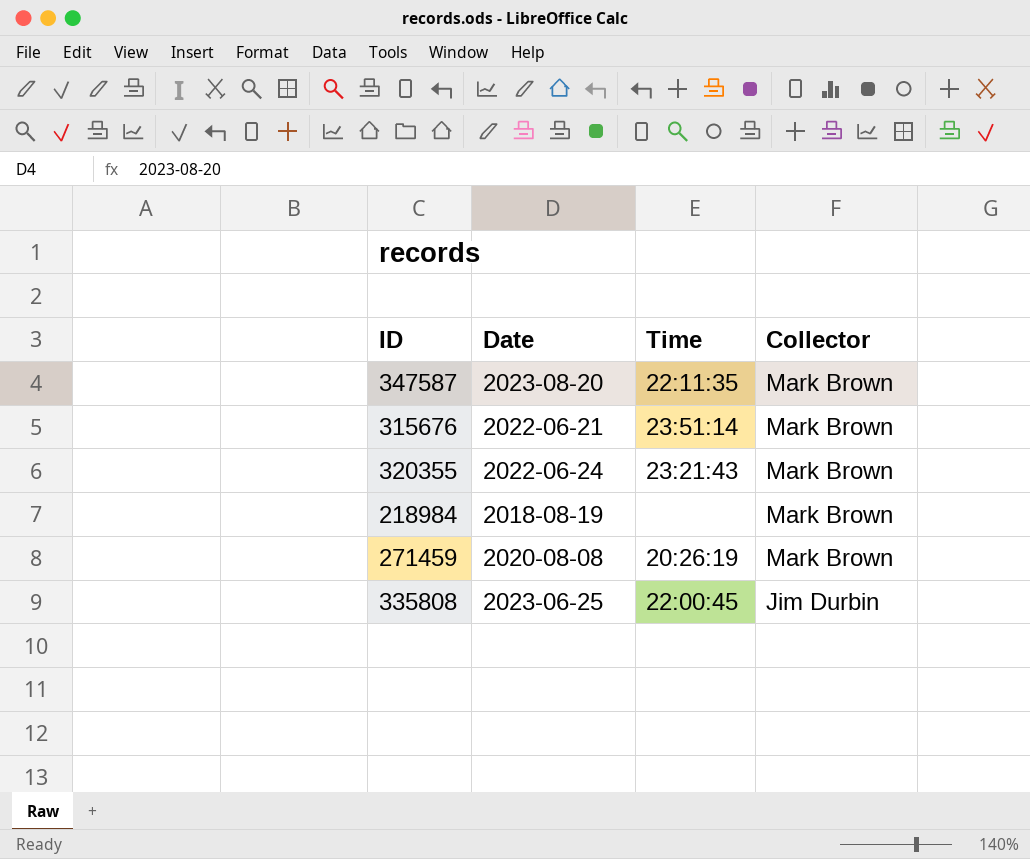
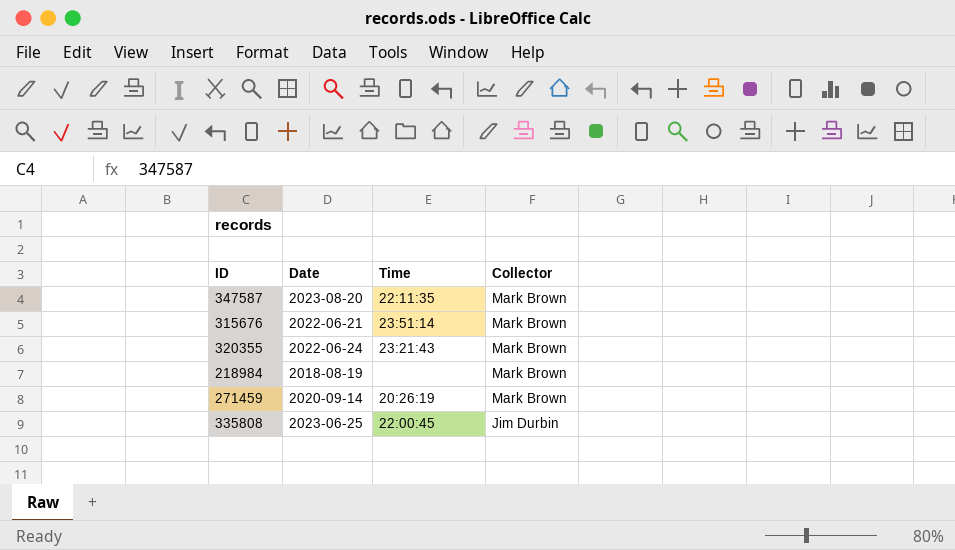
271459 | Date: 2020-08-08 -> 2020-09-14

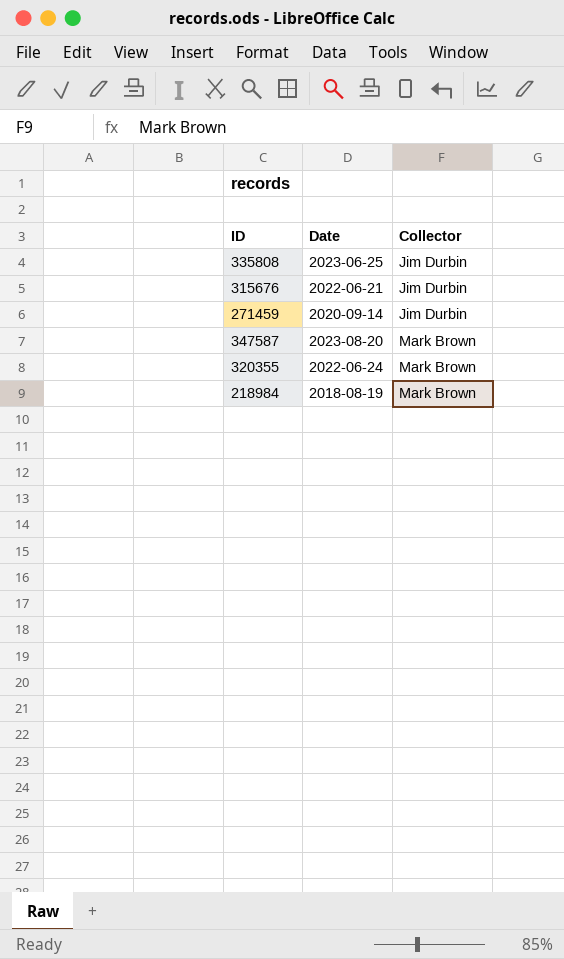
row order: Collector descending -> Collector ascending
column Time | position: 3 -> none
315676 | Collector: Mark Brown -> Jim Durbin
271459 | Collector: Mark Brown -> Jim Durbin

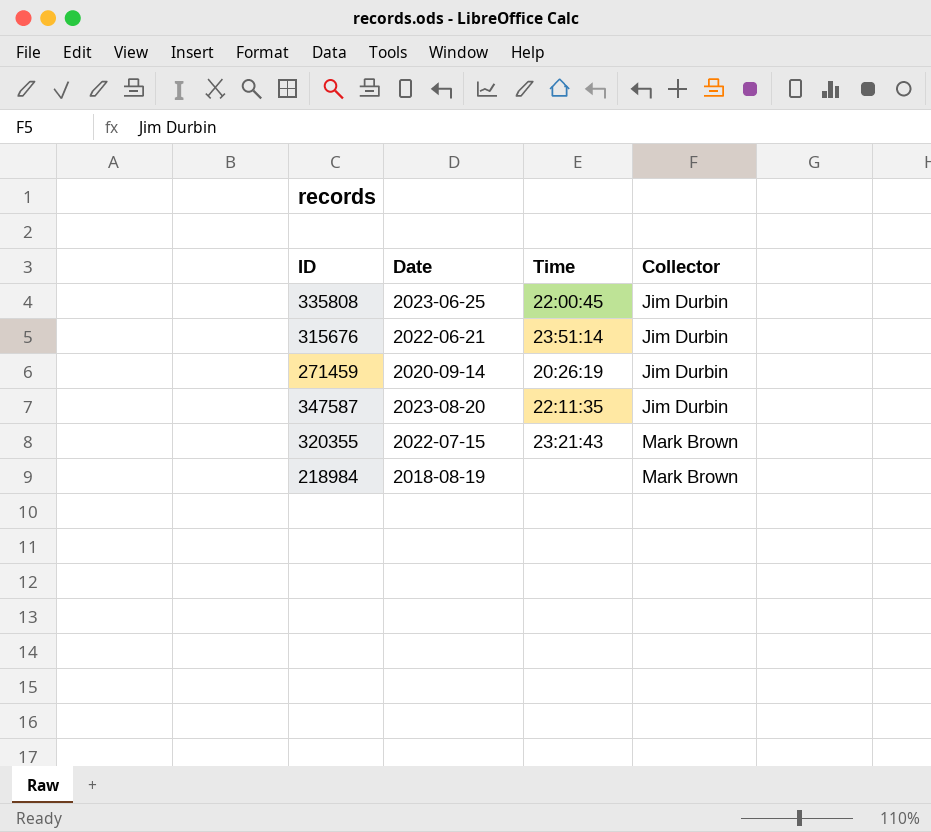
column Time | position: none -> 3
347587 | Collector: Mark Brown -> Jim Durbin
320355 | Date: 2022-06-24 -> 2022-07-15

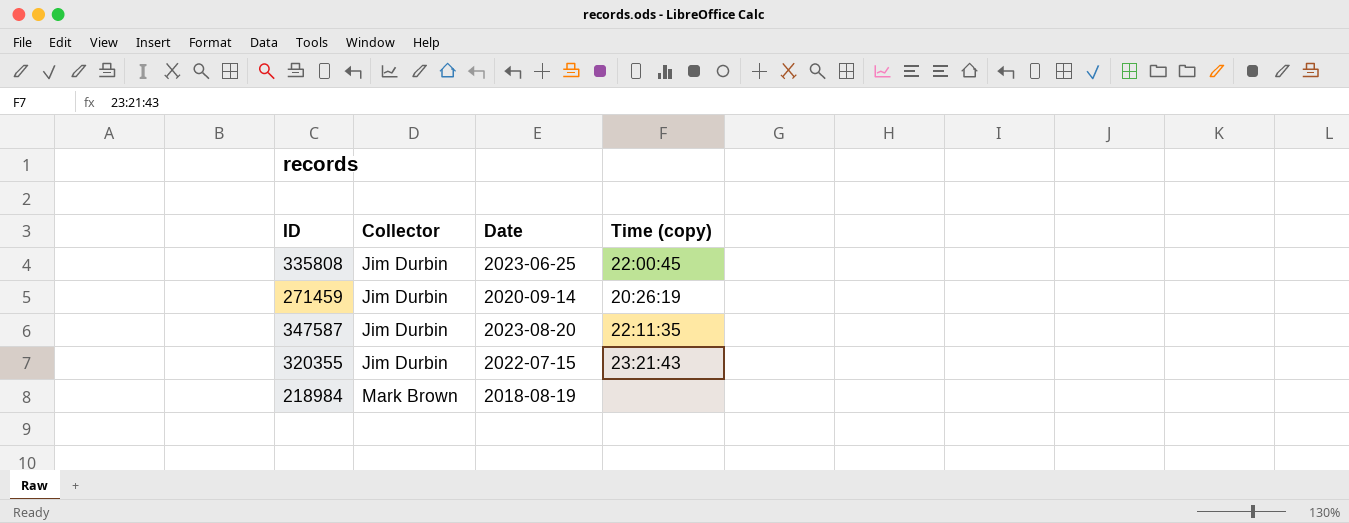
column Collector | position: 4 -> 2
column name: Time -> Time (copy)
row 315676: 2022-06-21 | 23:51:14 | Jim Durbin -> none
320355 | Collector: Mark Brown -> Jim Durbin

